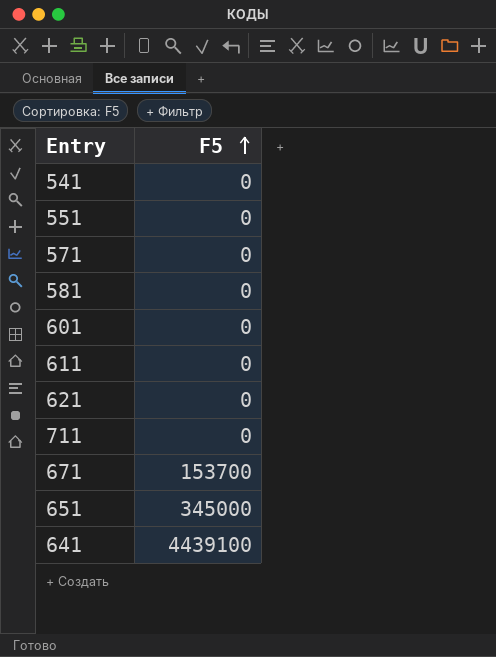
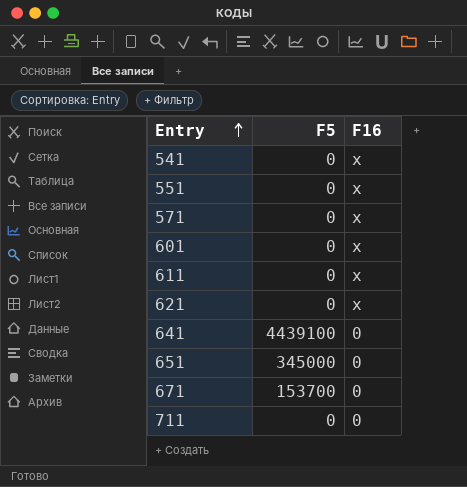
row order: F5 ascending -> Entry ascending
column F16 | position: none -> 3
row 581: 0 -> none

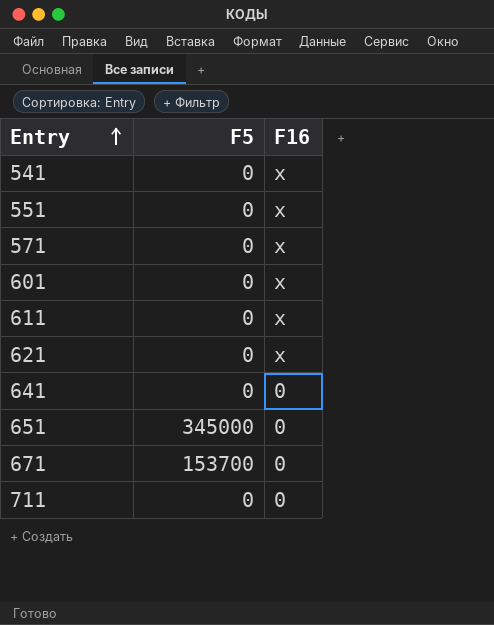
641 | F5: 4439100 -> 0

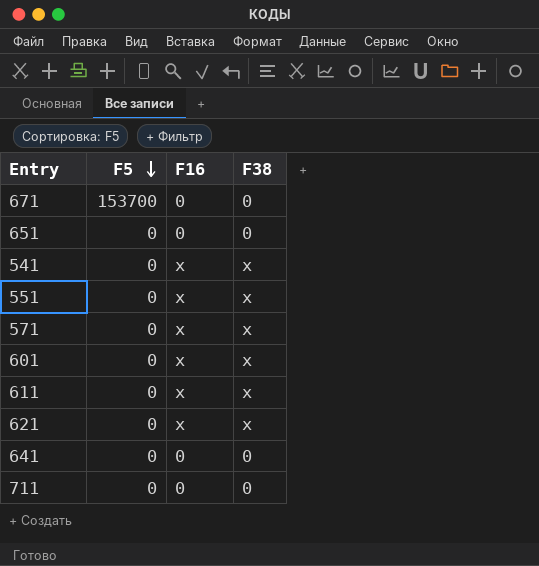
row order: Entry ascending -> F5 descending
column F38 | position: none -> 4
651 | F5: 345000 -> 0

